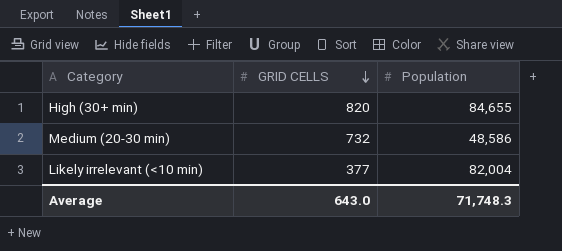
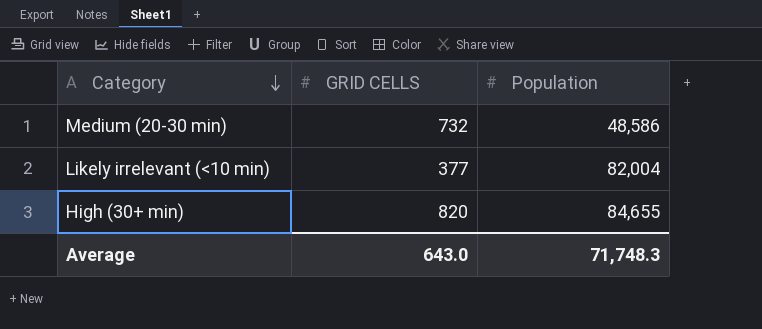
row order: GRID CELLS descending -> Category descending

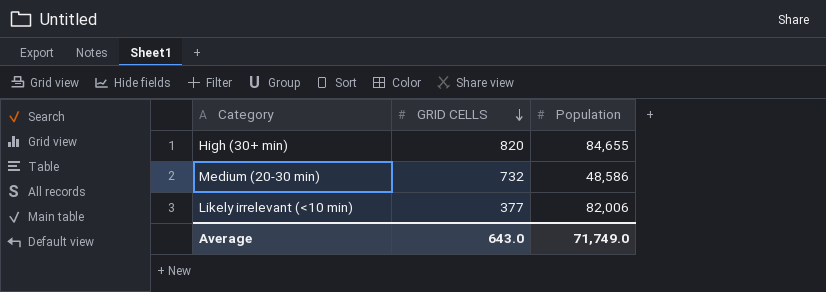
row order: Category descending -> GRID CELLS descending
Likely irrelevant (<10 min) | Population: 82,004 -> 82,006
Average | Population: 71,748.3 -> 71,749.0

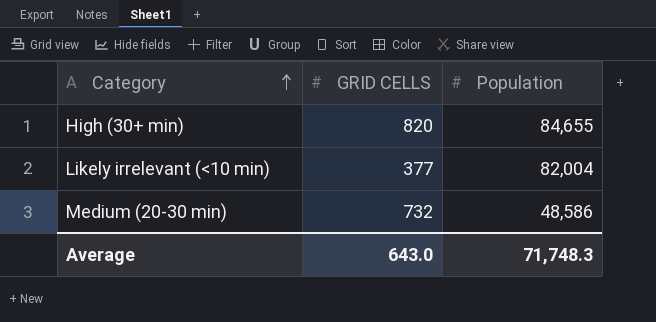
row order: GRID CELLS descending -> Category ascending
Likely irrelevant (<10 min) | Population: 82,006 -> 82,004
Average | Population: 71,749.0 -> 71,748.3

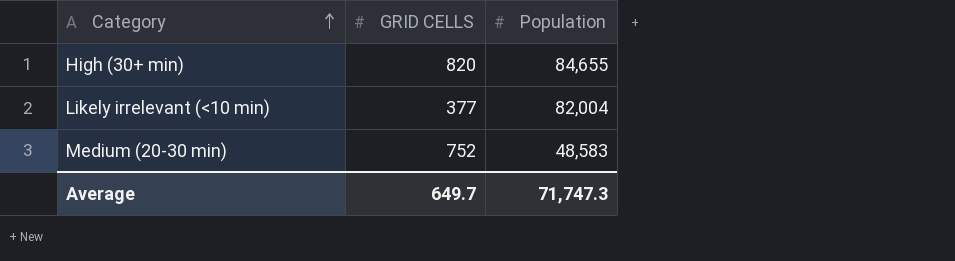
Medium (20-30 min) | GRID CELLS: 732 -> 752
Medium (20-30 min) | Population: 48,586 -> 48,583
Average | GRID CELLS: 643.0 -> 649.7
Average | Population: 71,748.3 -> 71,747.3

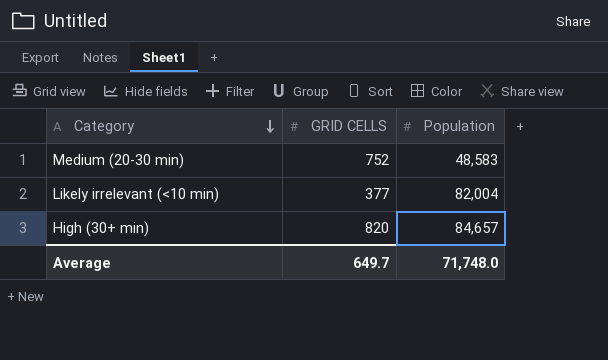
row order: Category ascending -> Category descending
High (30+ min) | Population: 84,655 -> 84,657
Average | Population: 71,747.3 -> 71,748.0

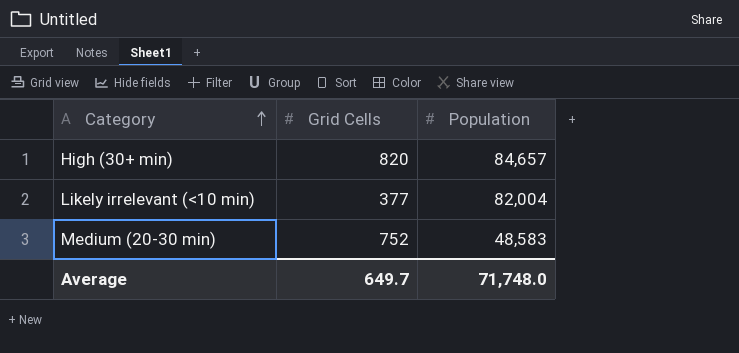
row order: Category descending -> Category ascending
column name: GRID CELLS -> Grid Cells

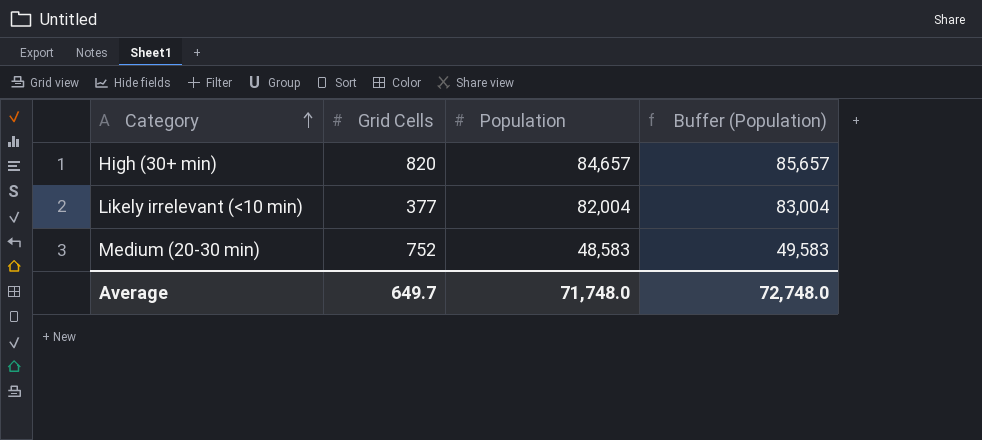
column Buffer (Population) | formula: none -> [Population] + 1000

